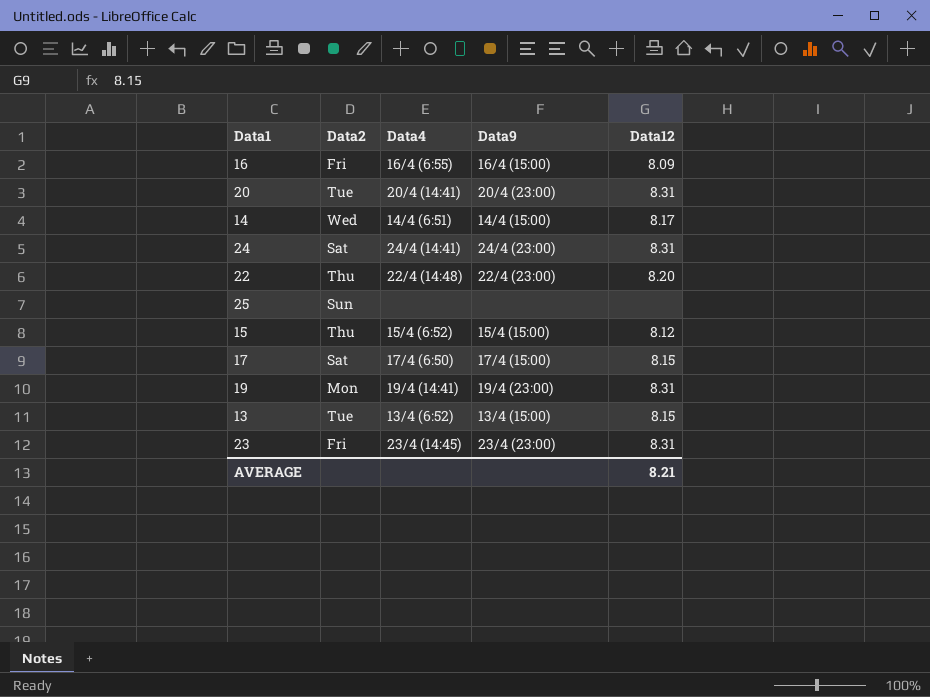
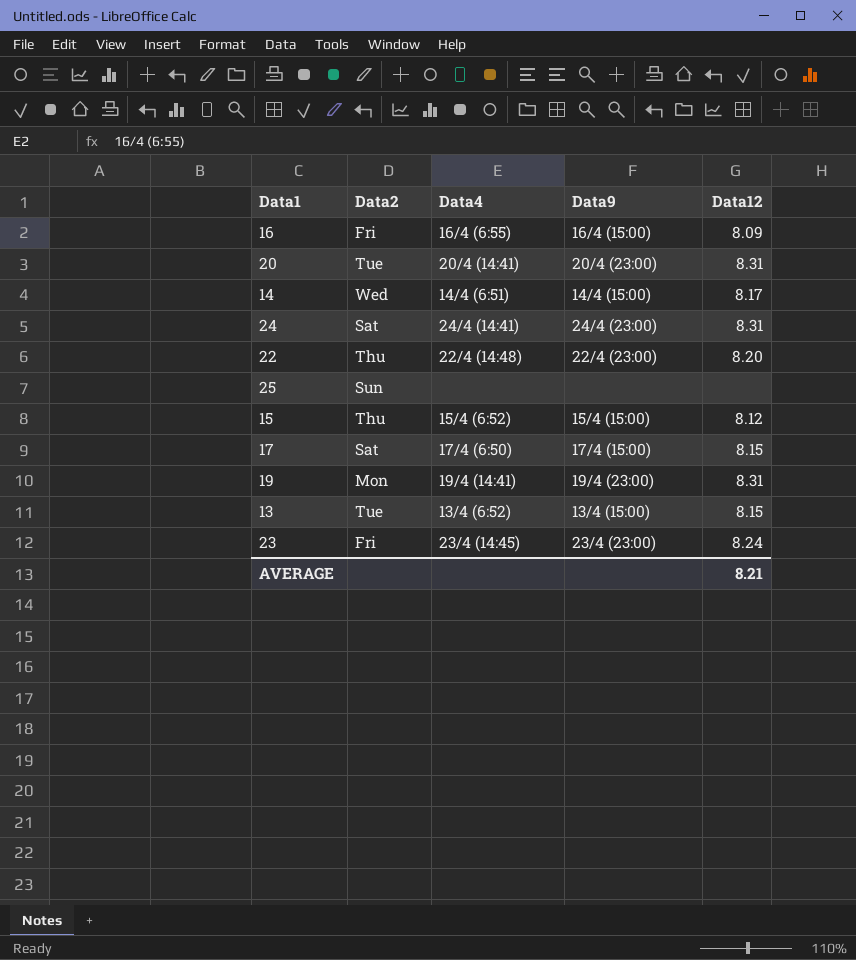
23 | Data12: 8.31 -> 8.24

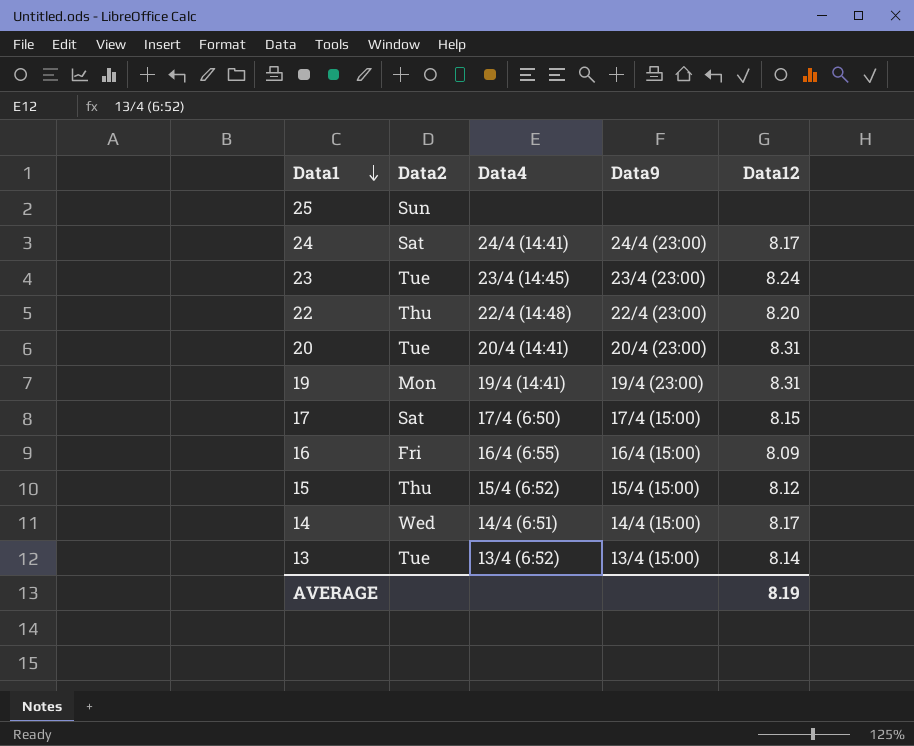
row order: none -> Data1 descending
24 | Data12: 8.31 -> 8.17
23 | Data2: Fri -> Tue
13 | Data12: 8.15 -> 8.14
AVERAGE | Data12: 8.21 -> 8.19

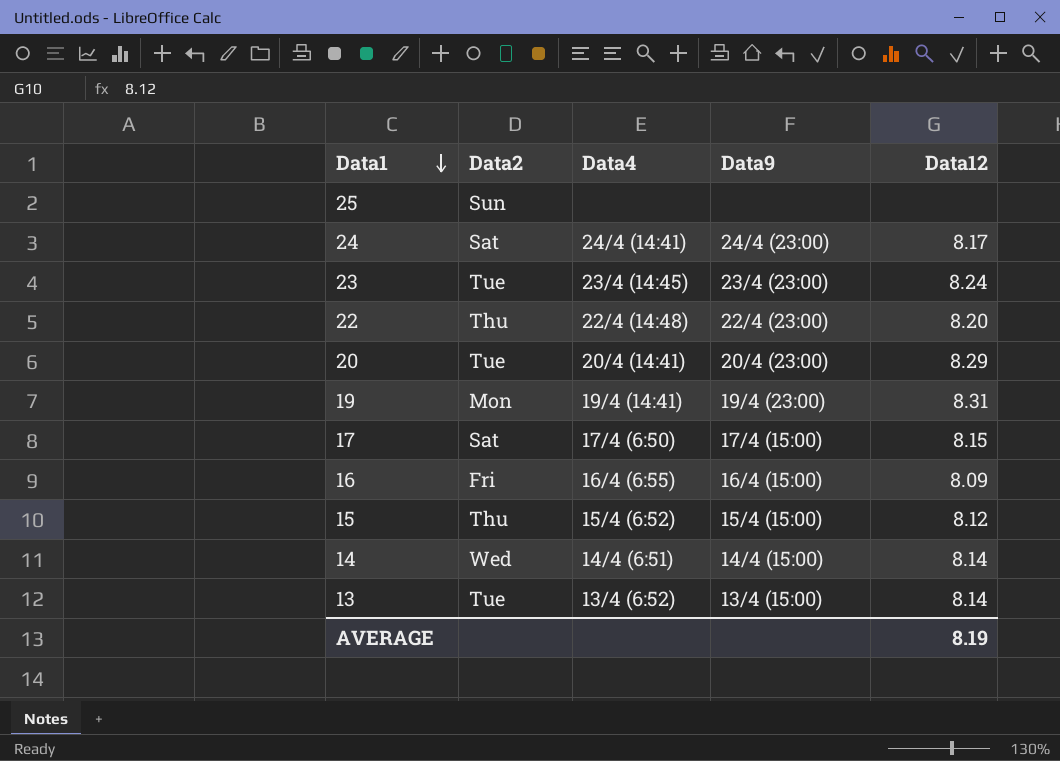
20 | Data12: 8.31 -> 8.29
14 | Data12: 8.17 -> 8.14

